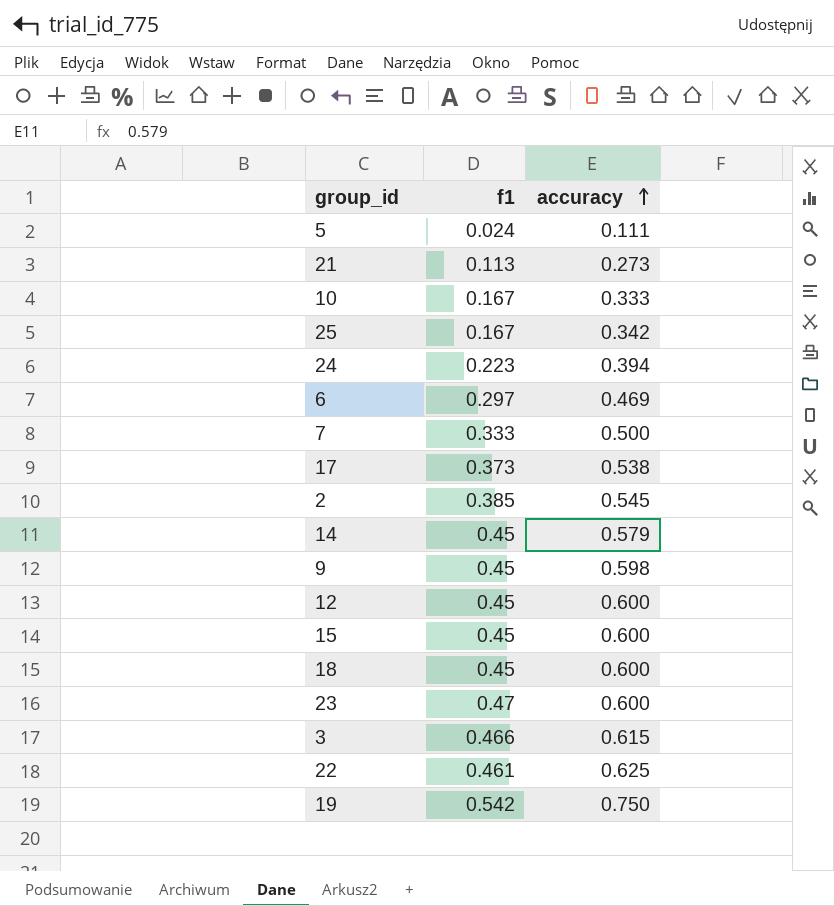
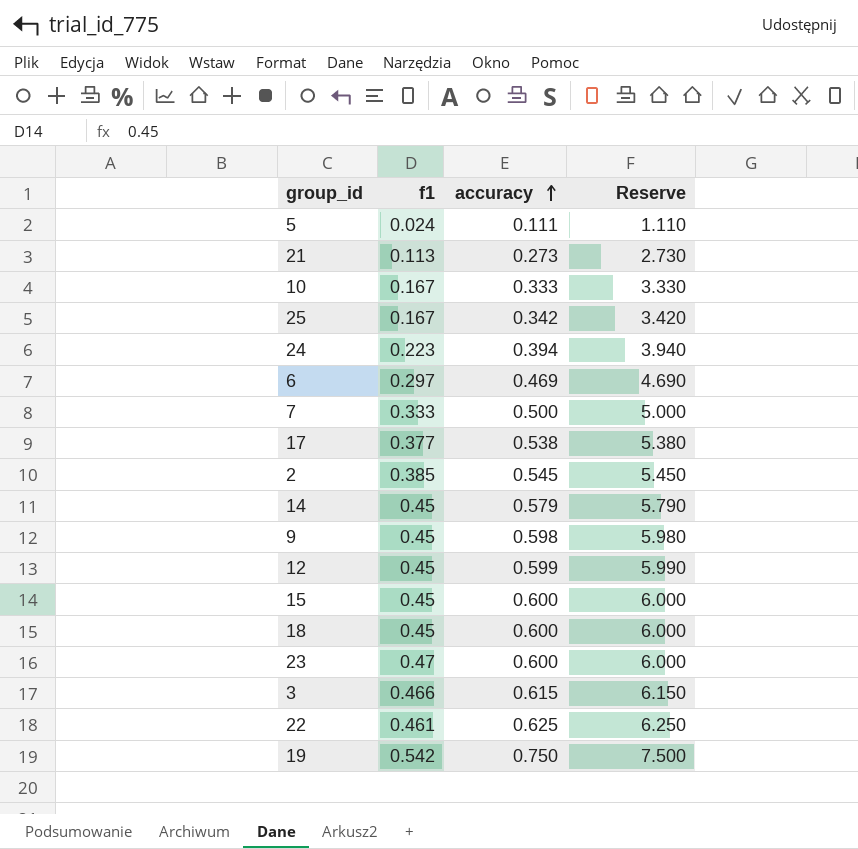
column Reserve | formula: none -> [accuracy] * 10
17 | f1: 0.373 -> 0.377
12 | accuracy: 0.600 -> 0.599

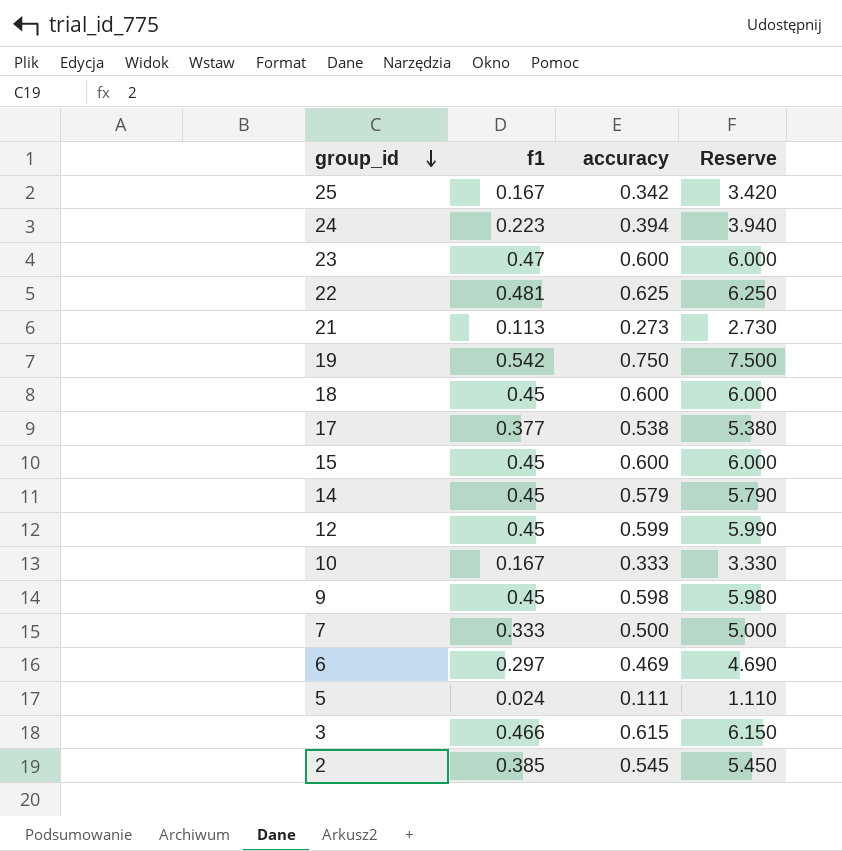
row order: accuracy ascending -> group_id descending
22 | f1: 0.461 -> 0.481

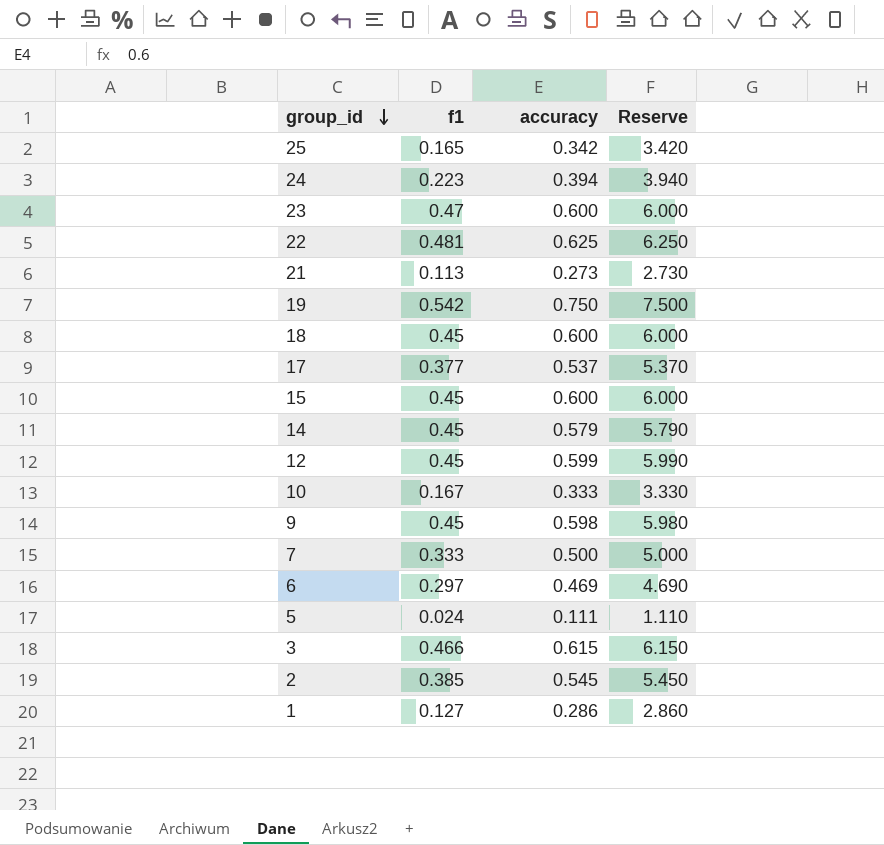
25 | f1: 0.167 -> 0.165
17 | accuracy: 0.538 -> 0.537
17 | Reserve: 5.380 -> 5.370
row 1: none -> 0.127 | 0.286 | 2.860

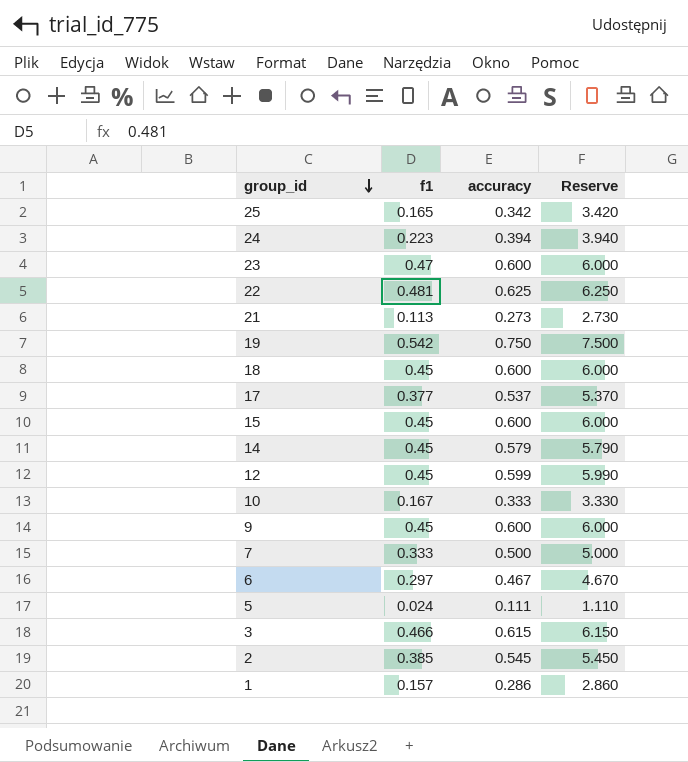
9 | accuracy: 0.598 -> 0.600
9 | Reserve: 5.980 -> 6.000
6 | accuracy: 0.469 -> 0.467
6 | Reserve: 4.690 -> 4.670
1 | f1: 0.127 -> 0.157

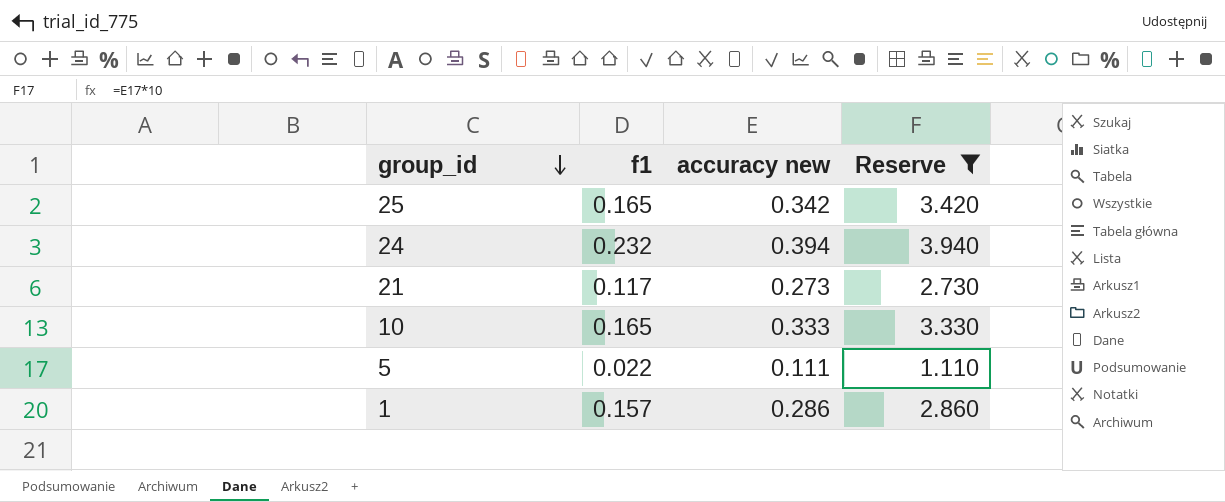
filter: none -> Reserve <= 3.940
column name: accuracy -> accuracy new
24 | f1: 0.223 -> 0.232
21 | f1: 0.113 -> 0.117
10 | f1: 0.167 -> 0.165
5 | f1: 0.024 -> 0.022

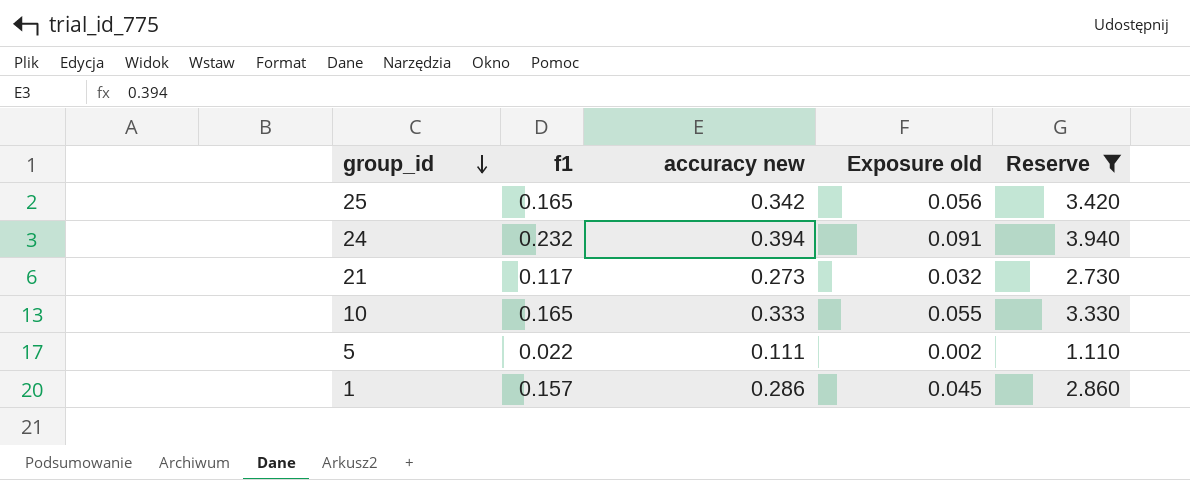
column Exposure old | formula: none -> [f1] * [accuracy new]

